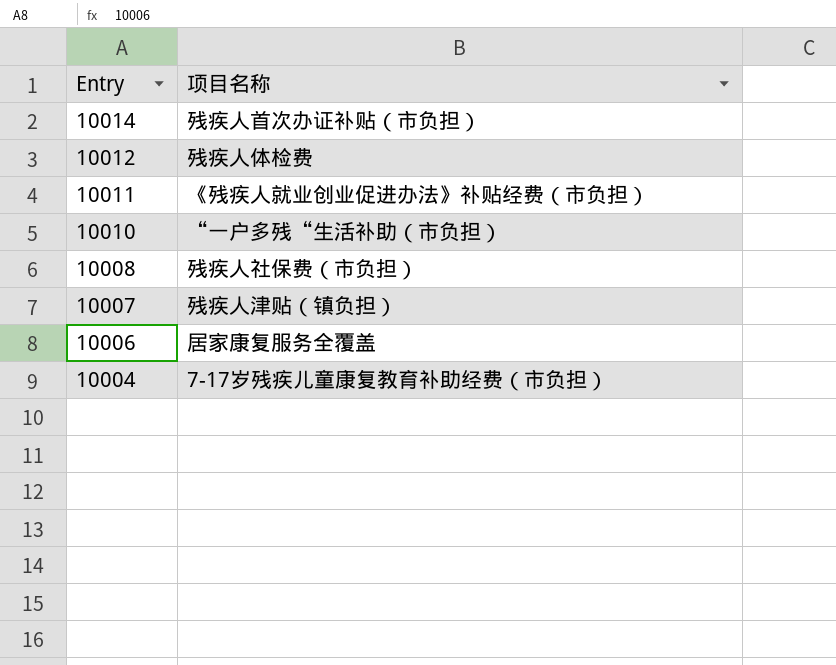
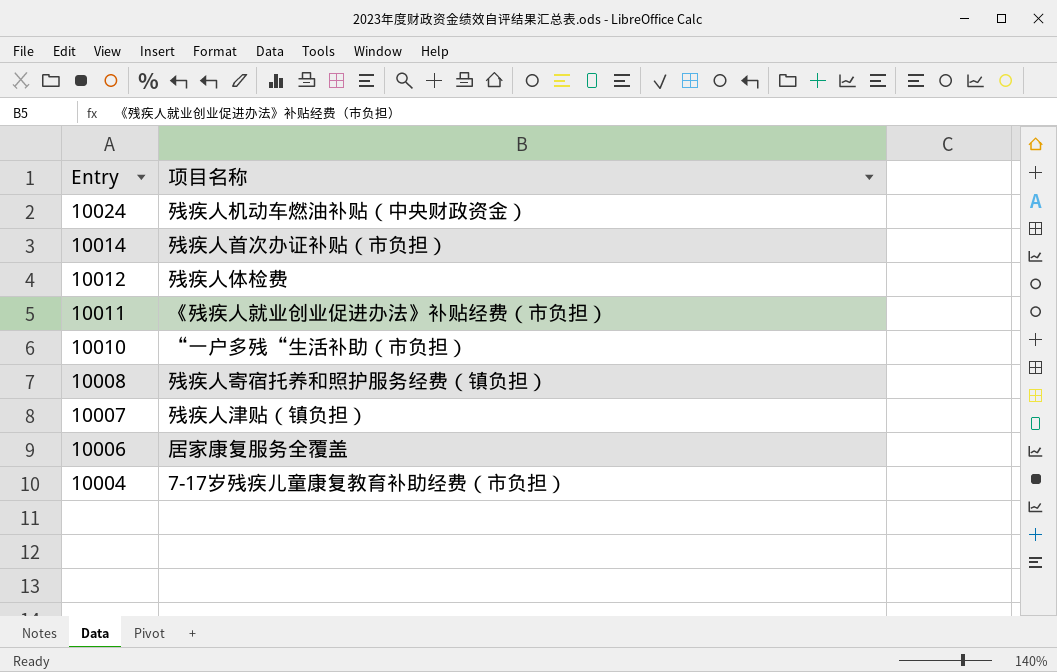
row 10024: none -> 残疾人机动车燃油补贴（中央财政资金）
10008 | 项目名称: 残疾人社保费（市负担） -> 残疾人寄宿托养和照护服务经费（镇负担）

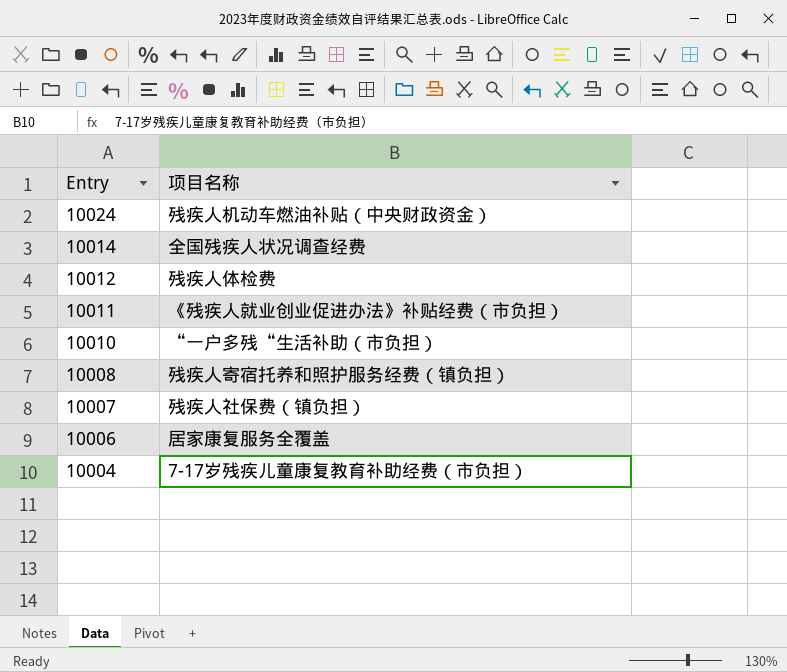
10014 | 项目名称: 残疾人首次办证补贴（市负担） -> 全国残疾人状况调查经费
10007 | 项目名称: 残疾人津贴（镇负担） -> 残疾人社保费（镇负担）

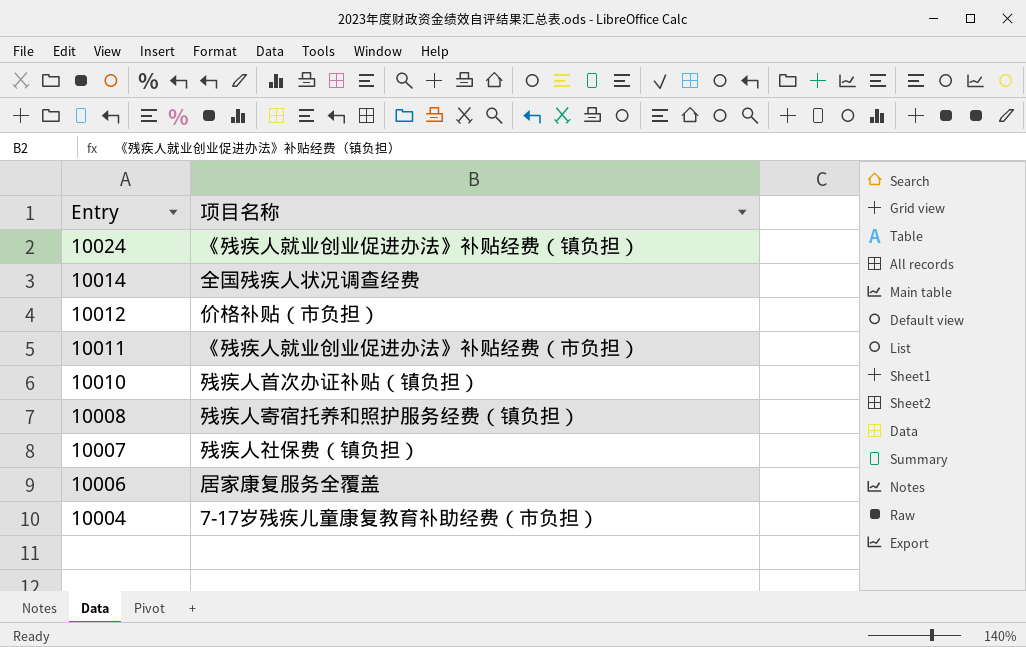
10024 | 项目名称: 残疾人机动车燃油补贴（中央财政资金） -> 《残疾人就业创业促进办法》补贴经费（镇负担）
10012 | 项目名称: 残疾人体检费 -> 价格补贴（市负担）
10010 | 项目名称: “一户多残“生活补助（市负担） -> 残疾人首次办证补贴（镇负担）

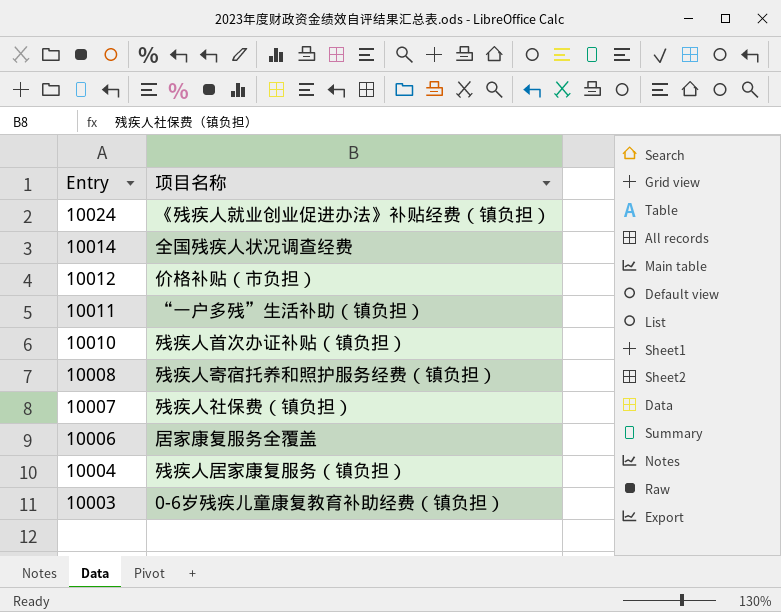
10011 | 项目名称: 《残疾人就业创业促进办法》补贴经费（市负担） -> “一户多残”生活补助（镇负担）
10004 | 项目名称: 7-17岁残疾儿童康复教育补助经费（市负担） -> 残疾人居家康复服务（镇负担）
row 10003: none -> 0-6岁残疾儿童康复教育补助经费（镇负担）

